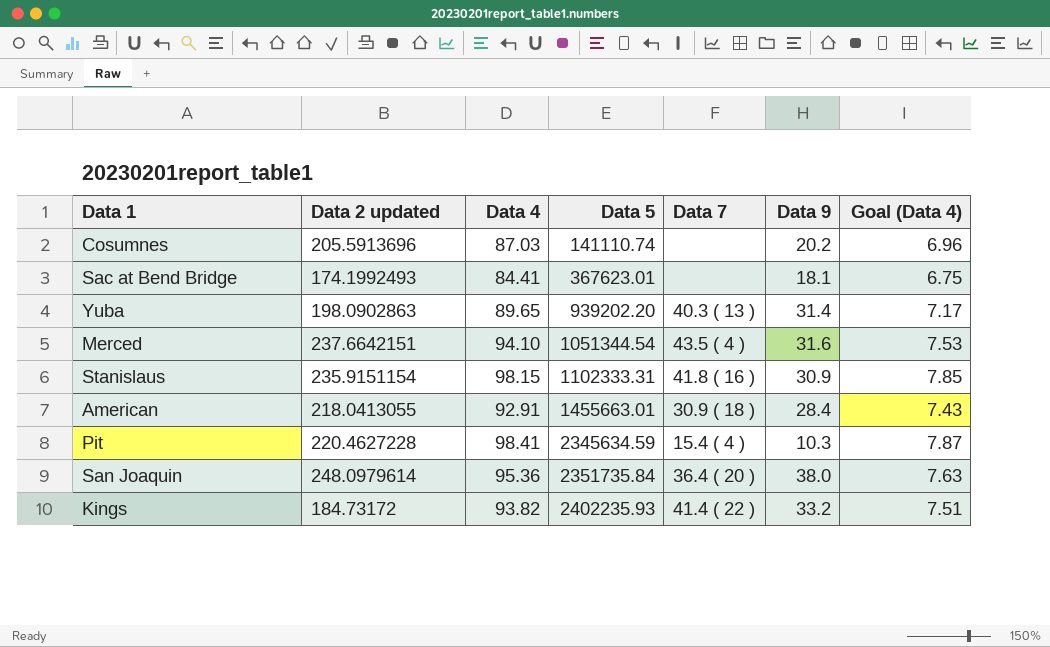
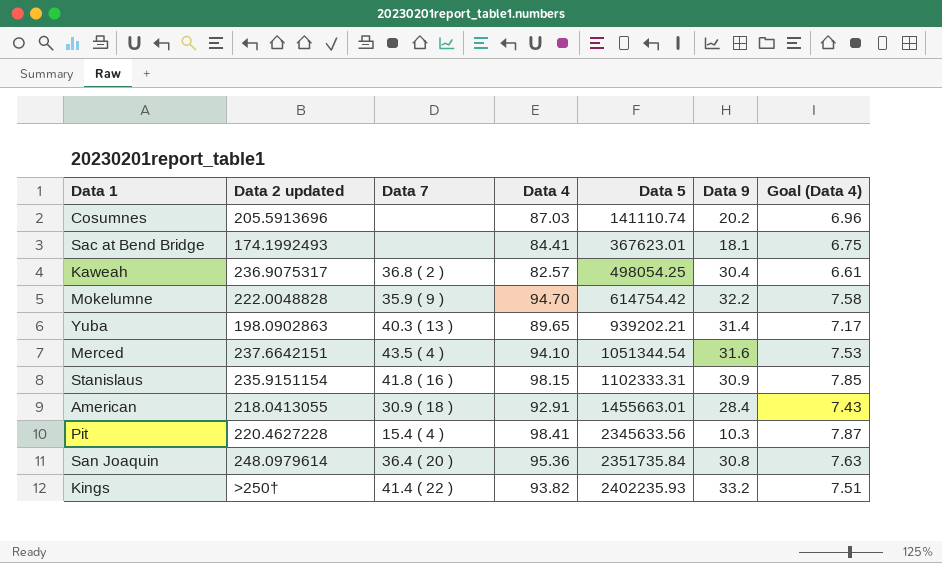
column Data 7 | position: 5 -> 3
row Kaweah: none -> 236.9075317 | 36.8 ( 2 ) | 82.57 | 498054.25 | 30.4 | 6.61
row Mokelumne: none -> 222.0048828 | 35.9 ( 9 ) | 94.70 | 614754.42 | 32.2 | 7.58
Yuba | Data 5: 939202.20 -> 939202.21
Pit | Data 5: 2345634.59 -> 2345633.56
San Joaquin | Data 9: 38.0 -> 30.8
Kings | Data 2 updated: 184.73172 -> >250†

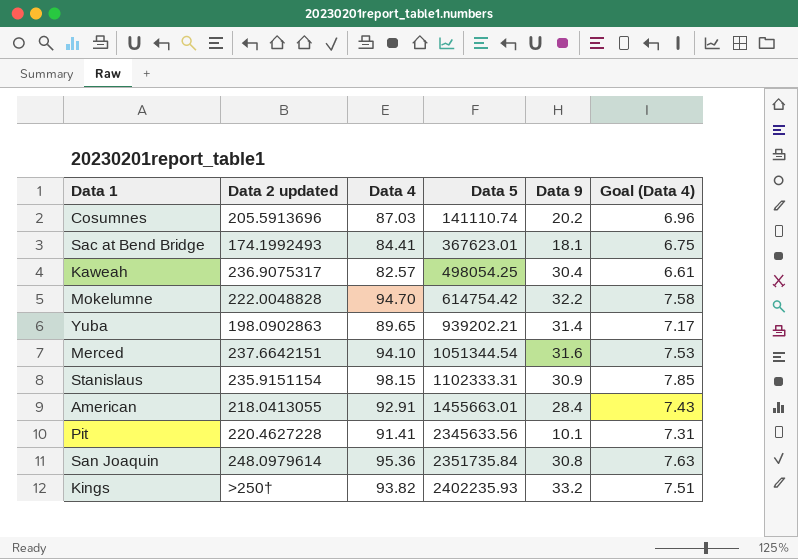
column Data 7 | position: 3 -> none
Pit | Data 4: 98.41 -> 91.41
Pit | Data 9: 10.3 -> 10.1
Pit | Goal (Data 4): 7.87 -> 7.31

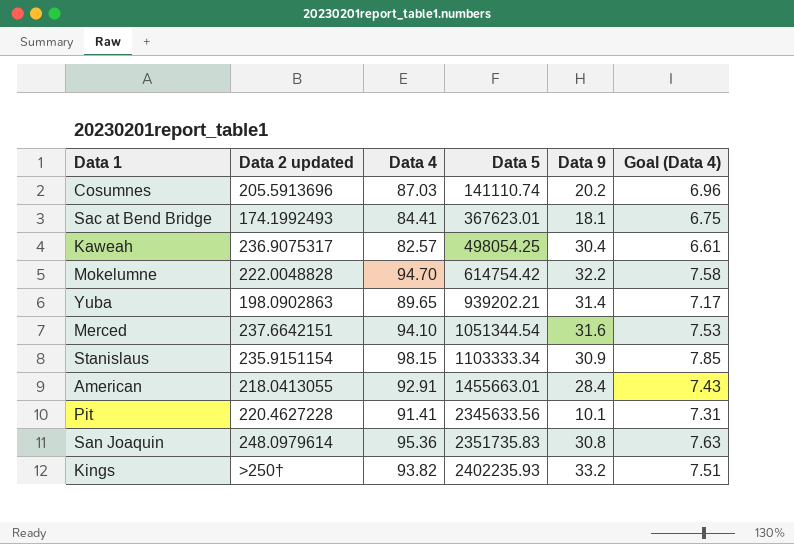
Stanislaus | Data 5: 1102333.31 -> 1103333.34
San Joaquin | Data 5: 2351735.84 -> 2351735.83

